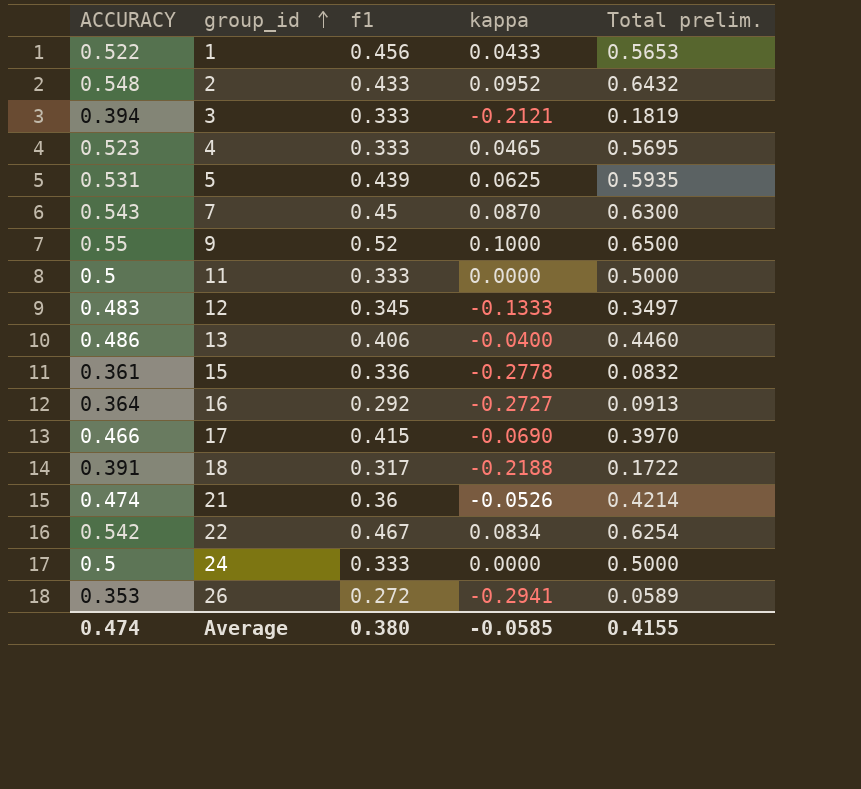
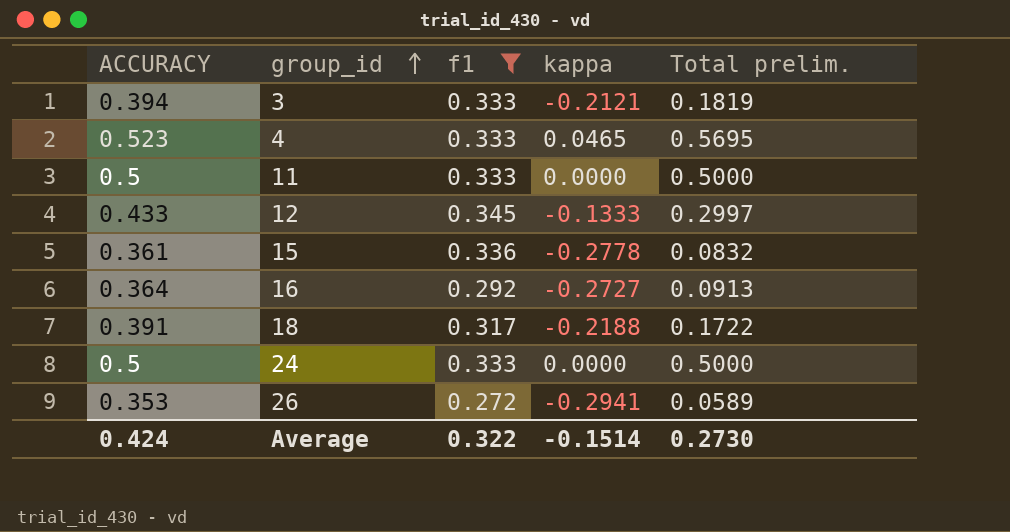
filter: none -> f1 <= 0.345
12 | ACCURACY: 0.483 -> 0.433
12 | Total prelim.: 0.3497 -> 0.2997
Average | ACCURACY: 0.474 -> 0.424
Average | f1: 0.380 -> 0.322
Average | kappa: -0.0585 -> -0.1514
Average | Total prelim.: 0.4155 -> 0.2730

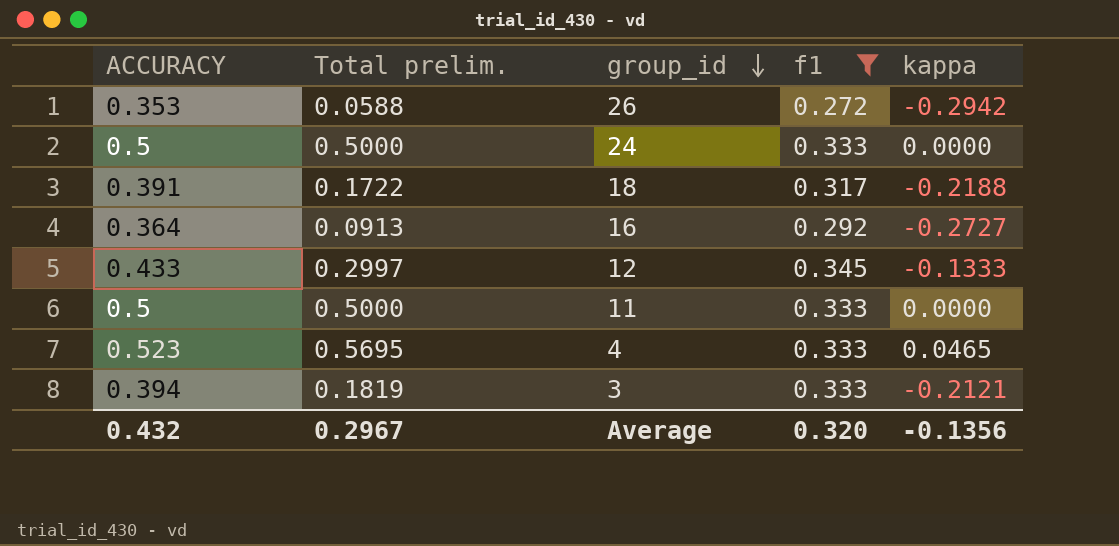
row order: group_id ascending -> group_id descending
column Total prelim. | position: 5 -> 2
row 15: 0.361 | 0.336 | -0.2778 | 0.0832 -> none
26 | Total prelim.: 0.0589 -> 0.0588
26 | kappa: -0.2941 -> -0.2942
Average | ACCURACY: 0.424 -> 0.432
Average | Total prelim.: 0.2730 -> 0.2967
Average | f1: 0.322 -> 0.320
Average | kappa: -0.1514 -> -0.1356

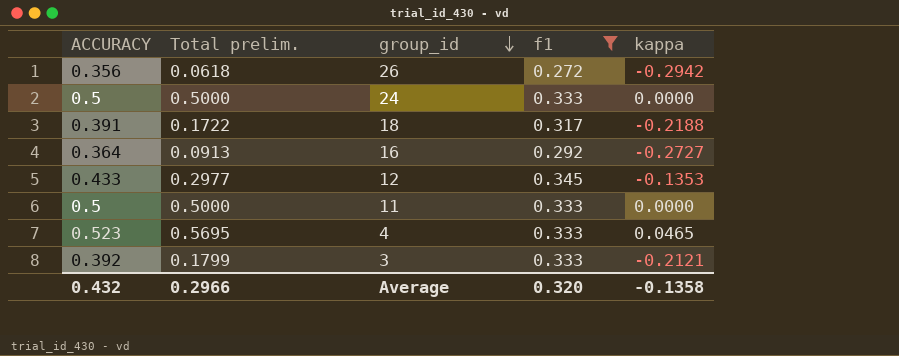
26 | ACCURACY: 0.353 -> 0.356
26 | Total prelim.: 0.0588 -> 0.0618
12 | Total prelim.: 0.2997 -> 0.2977
12 | kappa: -0.1333 -> -0.1353
3 | ACCURACY: 0.394 -> 0.392
3 | Total prelim.: 0.1819 -> 0.1799
Average | Total prelim.: 0.2967 -> 0.2966
Average | kappa: -0.1356 -> -0.1358

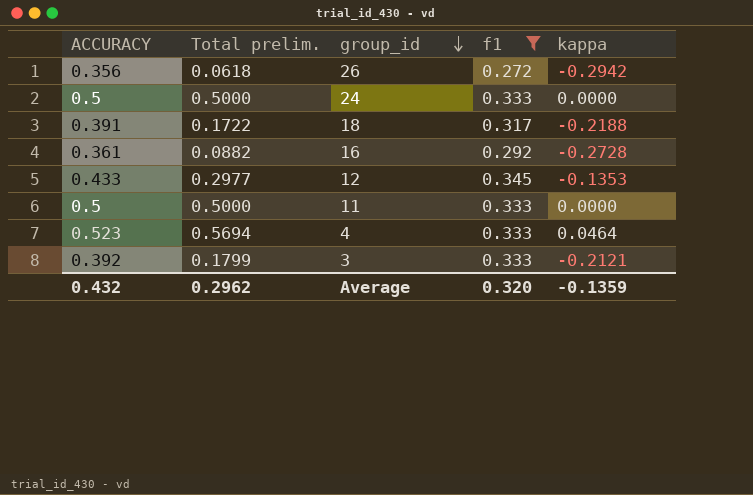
16 | ACCURACY: 0.364 -> 0.361
16 | Total prelim.: 0.0913 -> 0.0882
16 | kappa: -0.2727 -> -0.2728
4 | Total prelim.: 0.5695 -> 0.5694
4 | kappa: 0.0465 -> 0.0464
Average | Total prelim.: 0.2966 -> 0.2962
Average | kappa: -0.1358 -> -0.1359

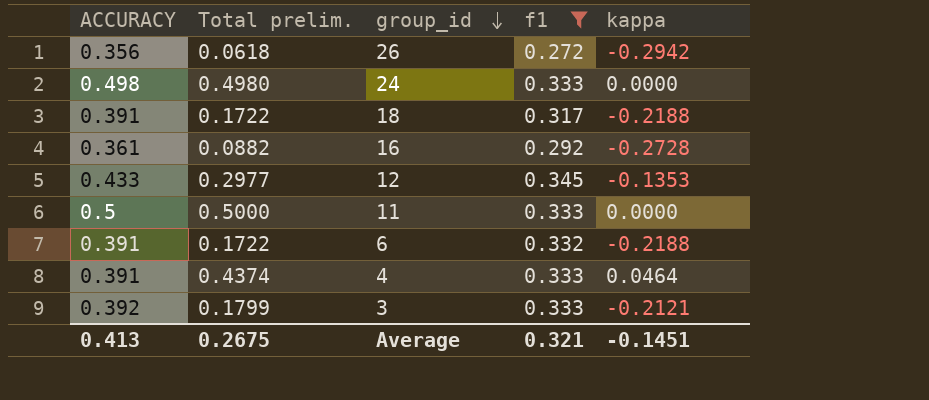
24 | ACCURACY: 0.5 -> 0.498
24 | Total prelim.: 0.5000 -> 0.4980
row 6: none -> 0.391 | 0.1722 | 0.332 | -0.2188
4 | ACCURACY: 0.523 -> 0.391
4 | Total prelim.: 0.5694 -> 0.4374
Average | ACCURACY: 0.432 -> 0.413
Average | Total prelim.: 0.2962 -> 0.2675
Average | f1: 0.320 -> 0.321
Average | kappa: -0.1359 -> -0.1451

